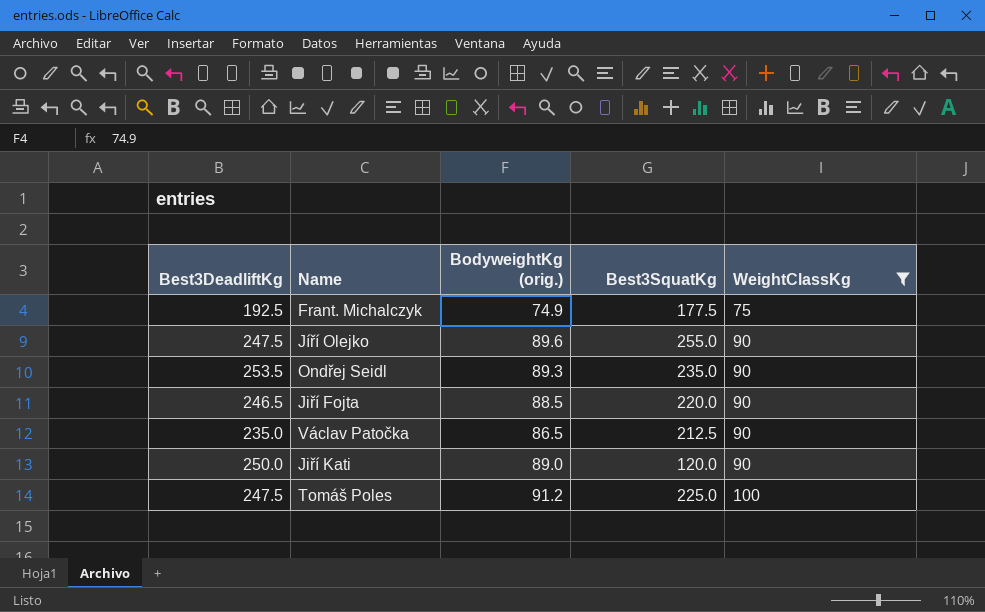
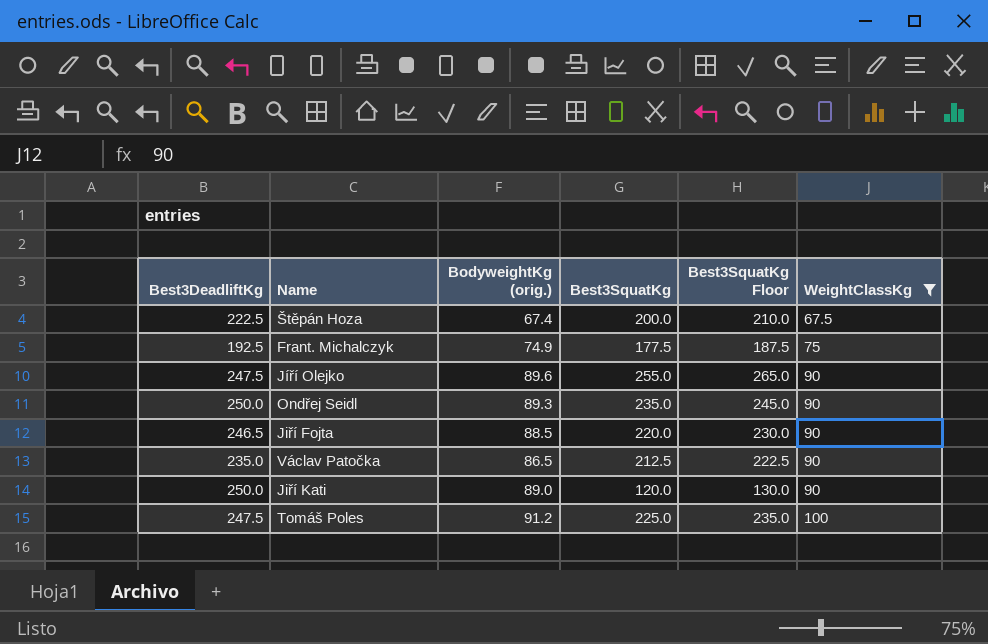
column Best3SquatKg Floor | formula: none -> [Best3SquatKg] + 10
row Štěpán Hoza: none -> 222.5 | 67.4 | 200.0 | 210.0 | 67.5
Ondřej Seidl | Best3DeadliftKg: 253.5 -> 250.0

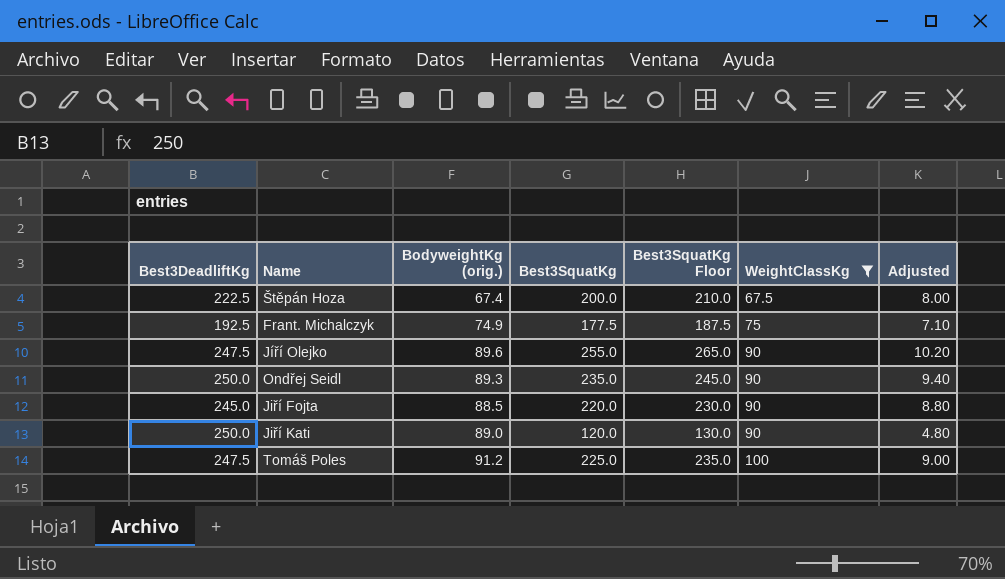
column Adjusted | formula: none -> [Best3SquatKg] * 0.04
row Václav Patočka: 235.0 | 86.5 | 212.5 | 222.5 | 90 -> none
Jiří Fojta | Best3DeadliftKg: 246.5 -> 245.0

